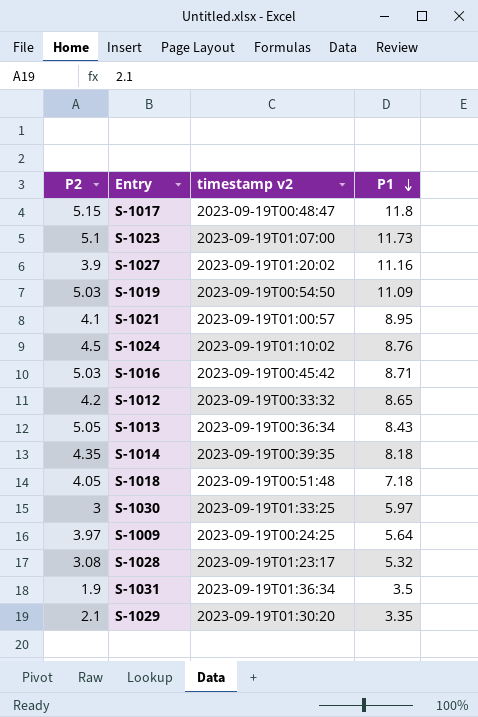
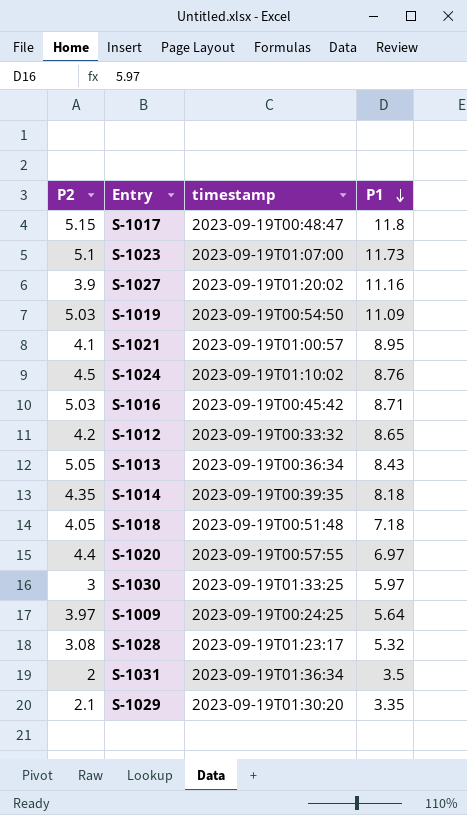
column name: timestamp v2 -> timestamp
row S-1020: none -> 4.4 | 2023-09-19T00:57:55 | 6.97
S-1031 | P2: 1.9 -> 2

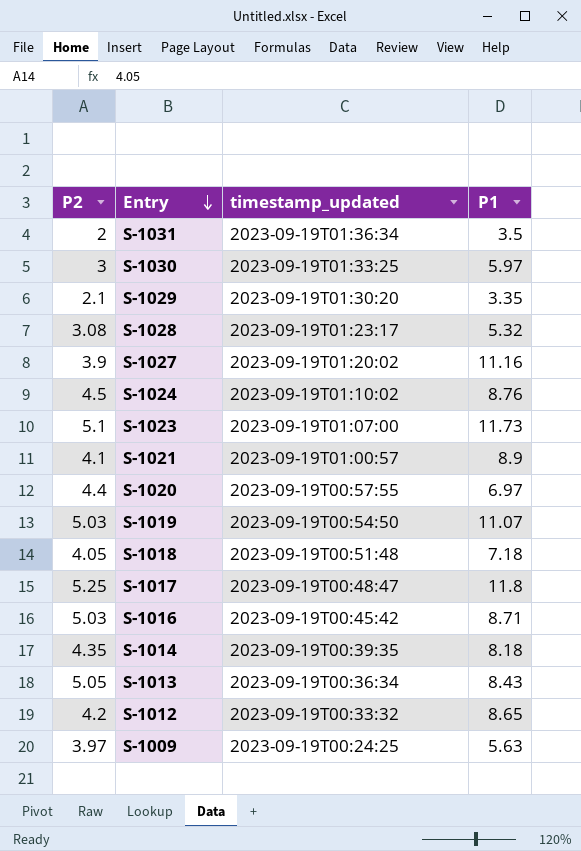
row order: P1 descending -> Entry descending
column name: timestamp -> timestamp_updated
S-1021 | P1: 8.95 -> 8.9
S-1019 | P1: 11.09 -> 11.07
S-1017 | P2: 5.15 -> 5.25
S-1009 | P1: 5.64 -> 5.63

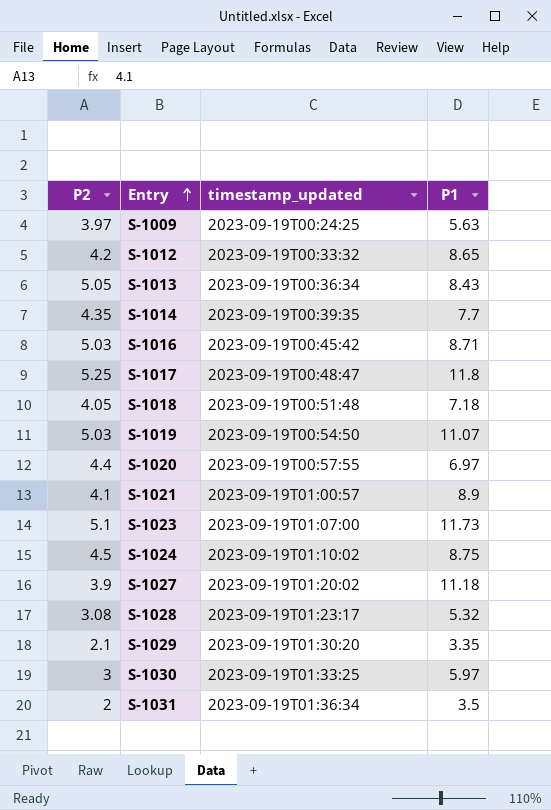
row order: Entry descending -> Entry ascending
S-1014 | P1: 8.18 -> 7.7
S-1024 | P1: 8.76 -> 8.75
S-1027 | P1: 11.16 -> 11.18

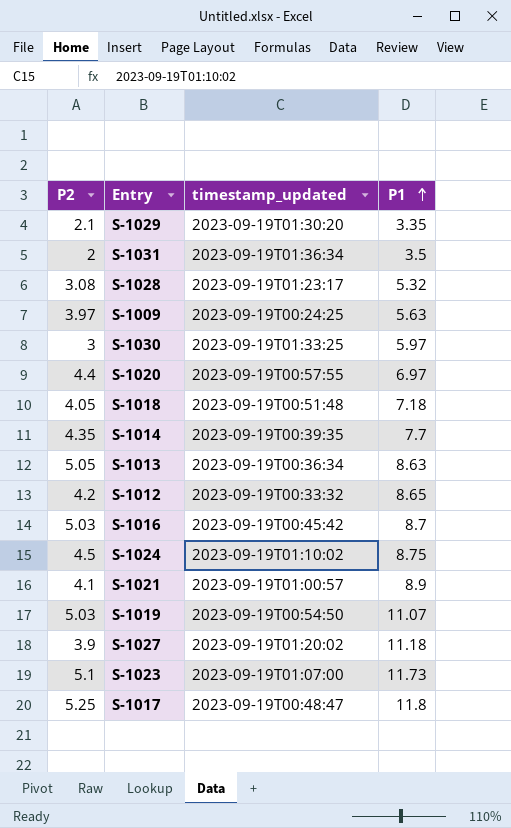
row order: Entry ascending -> P1 ascending
S-1013 | P1: 8.43 -> 8.63
S-1016 | P1: 8.71 -> 8.7

